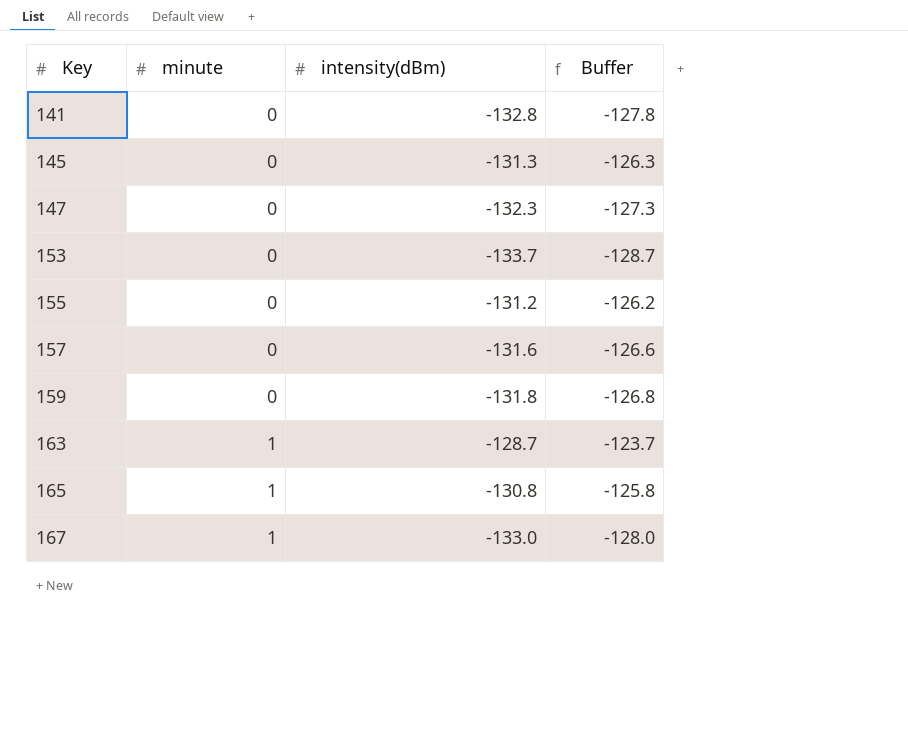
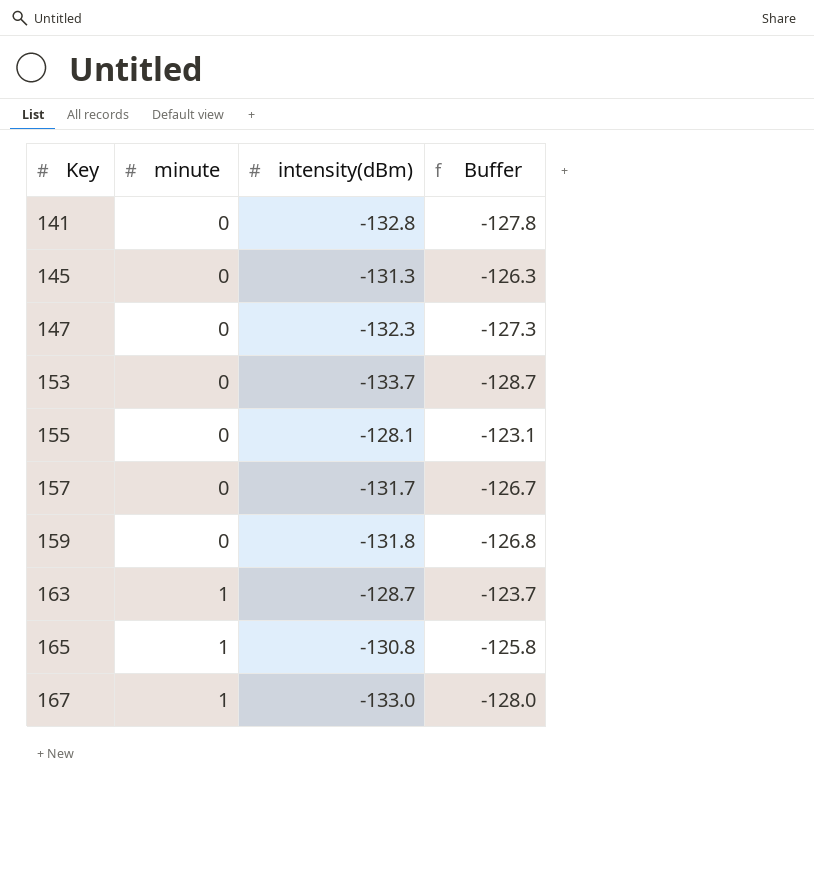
155 | intensity(dBm): -131.2 -> -128.1
155 | Buffer: -126.2 -> -123.1
157 | intensity(dBm): -131.6 -> -131.7
157 | Buffer: -126.6 -> -126.7

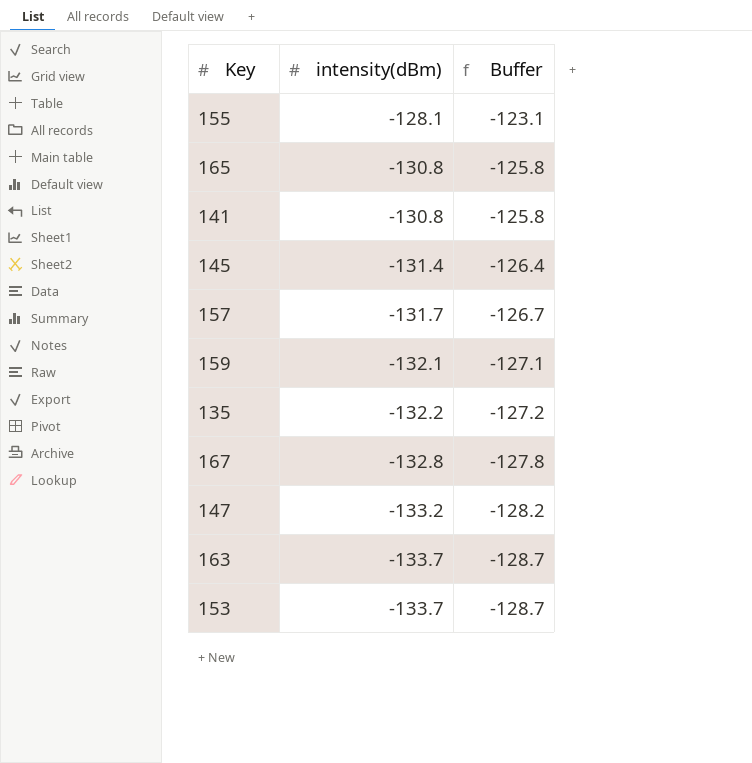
row order: Key ascending -> intensity(dBm) descending
column minute | position: 2 -> none
141 | intensity(dBm): -132.8 -> -130.8
141 | Buffer: -127.8 -> -125.8
145 | intensity(dBm): -131.3 -> -131.4
145 | Buffer: -126.3 -> -126.4
159 | intensity(dBm): -131.8 -> -132.1
159 | Buffer: -126.8 -> -127.1
row 135: none -> -132.2 | -127.2
167 | intensity(dBm): -133.0 -> -132.8
167 | Buffer: -128.0 -> -127.8
147 | intensity(dBm): -132.3 -> -133.2
147 | Buffer: -127.3 -> -128.2
163 | intensity(dBm): -128.7 -> -133.7
163 | Buffer: -123.7 -> -128.7

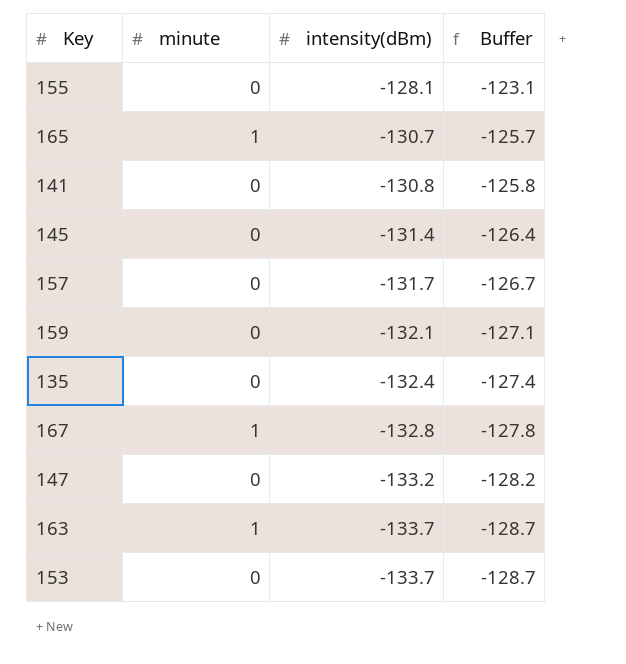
column minute | position: none -> 2
165 | intensity(dBm): -130.8 -> -130.7
165 | Buffer: -125.8 -> -125.7
135 | intensity(dBm): -132.2 -> -132.4
135 | Buffer: -127.2 -> -127.4

